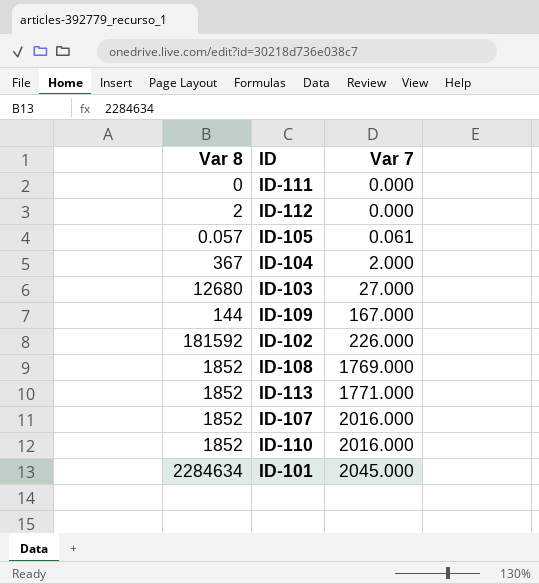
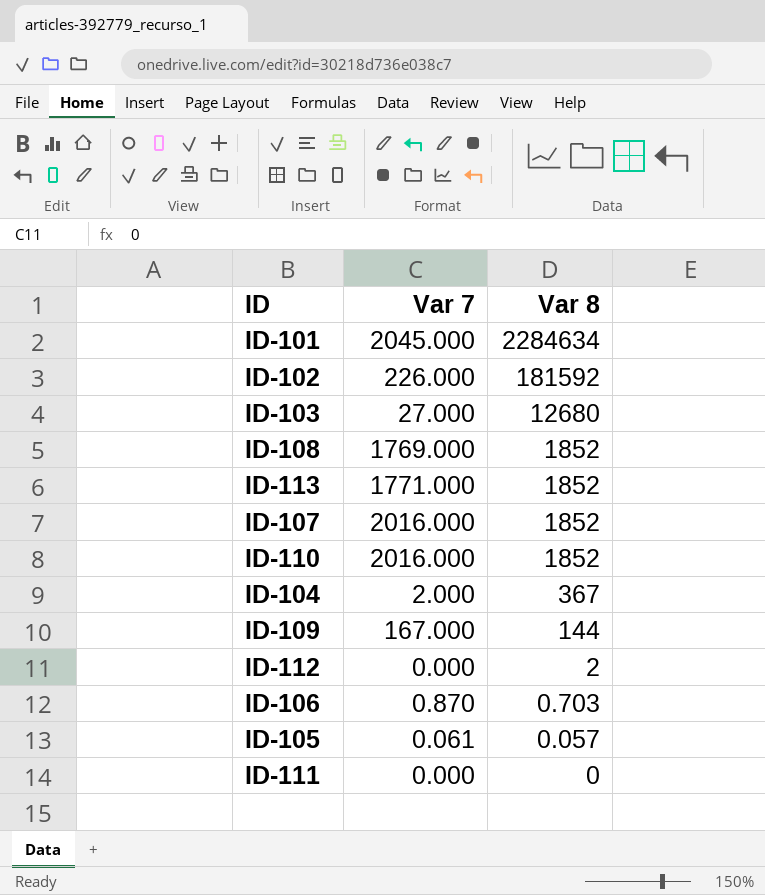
row order: Var 7 ascending -> Var 8 descending
column Var 8 | position: 1 -> 3
row ID-106: none -> 0.870 | 0.703

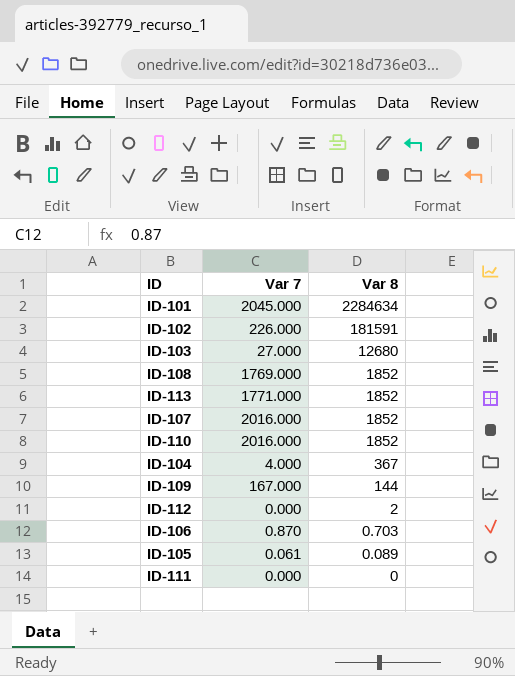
ID-102 | Var 8: 181592 -> 181591
ID-104 | Var 7: 2.000 -> 4.000
ID-105 | Var 8: 0.057 -> 0.089

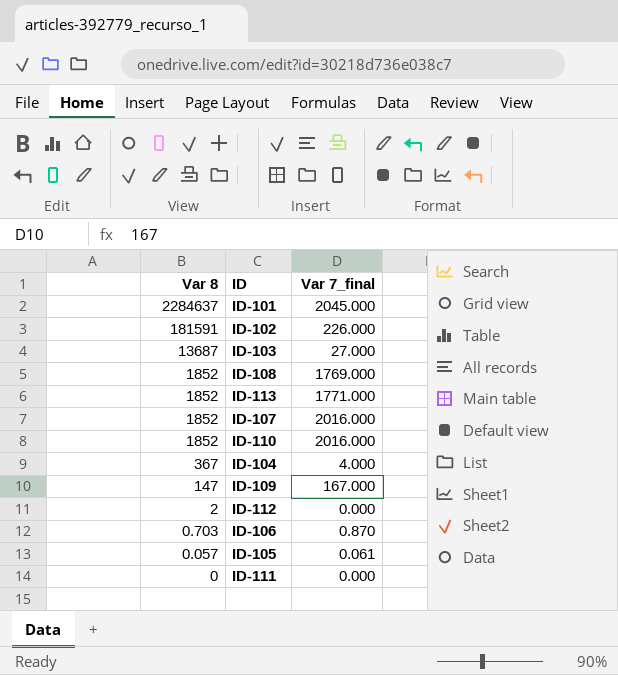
column Var 8 | position: 3 -> 1
column name: Var 7 -> Var 7_final
ID-101 | Var 8: 2284634 -> 2284637
ID-103 | Var 8: 12680 -> 13687
ID-109 | Var 8: 144 -> 147
ID-105 | Var 8: 0.089 -> 0.057

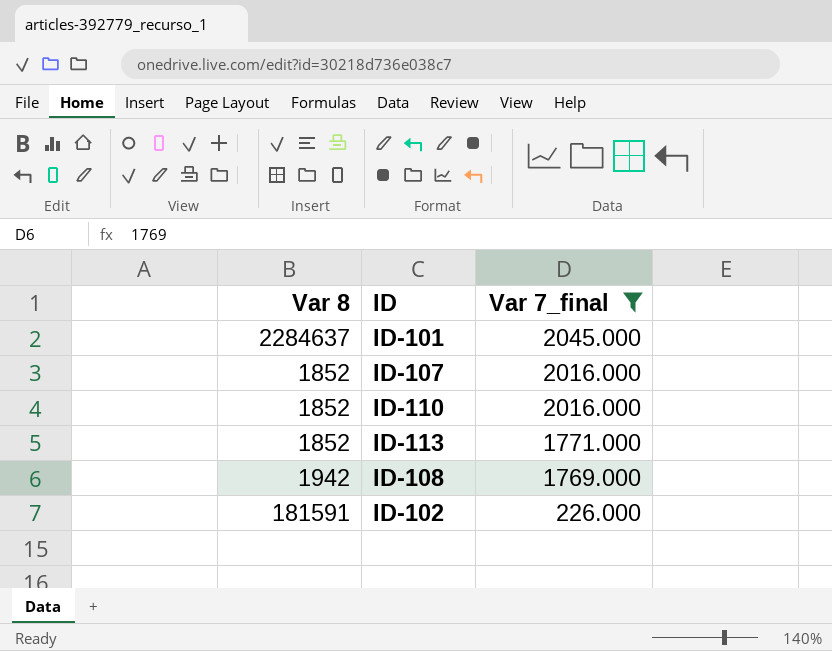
filter: none -> Var 7_final >= 226.000
row order: Var 8 descending -> Var 7_final descending
ID-108 | Var 8: 1852 -> 1942

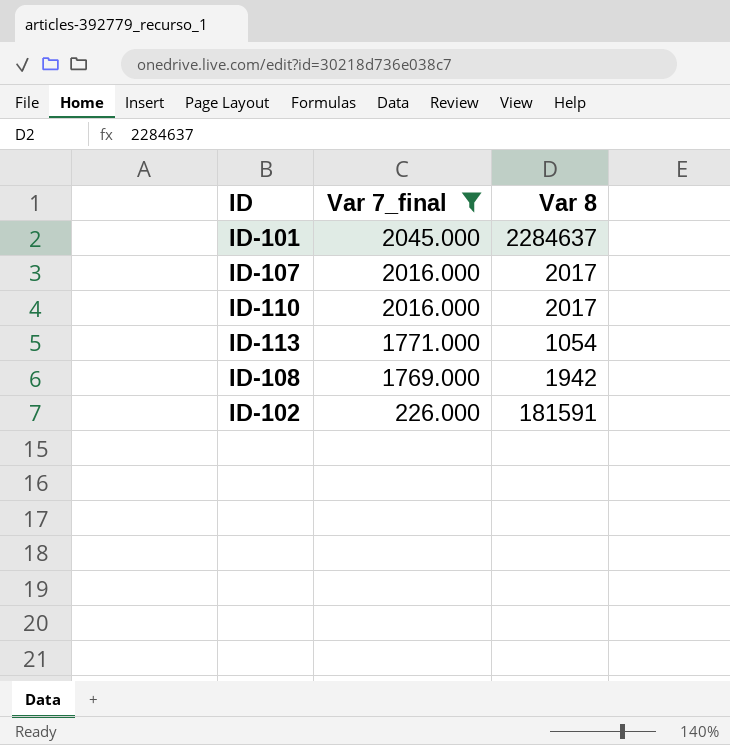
column Var 8 | position: 1 -> 3
ID-107 | Var 8: 1852 -> 2017
ID-110 | Var 8: 1852 -> 2017
ID-113 | Var 8: 1852 -> 1054

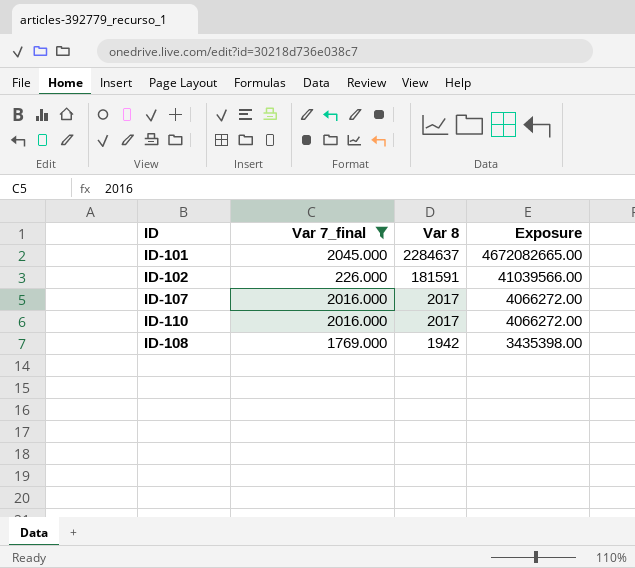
row order: Var 7_final descending -> Var 8 descending
column Exposure | formula: none -> [Var 7_final] * [Var 8]
row ID-113: 1771.000 | 1054 -> none

